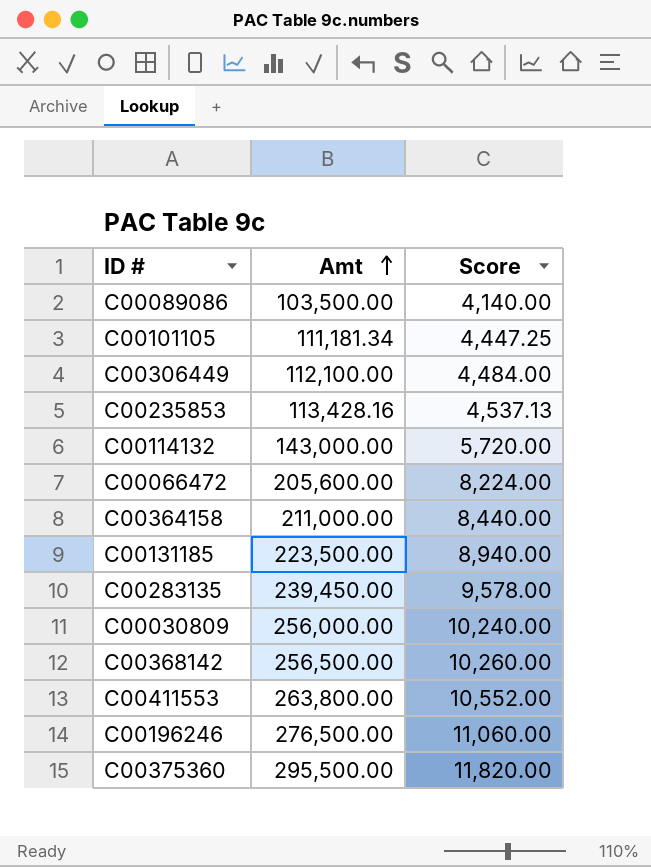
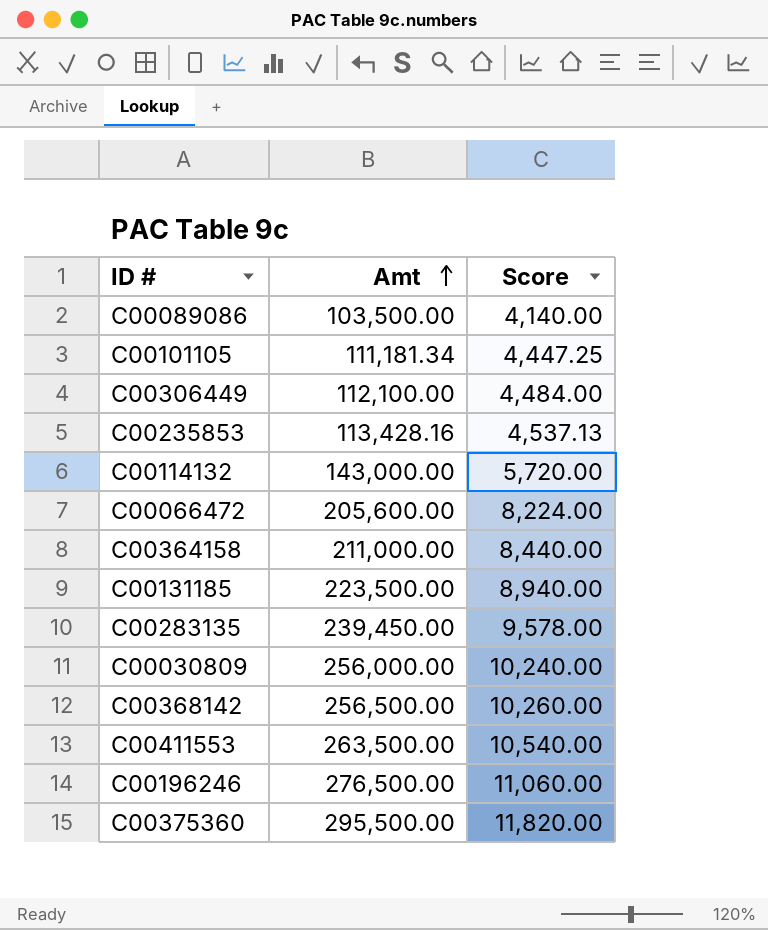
C00411553 | Amt: 263,800.00 -> 263,500.00
C00411553 | Score: 10,552.00 -> 10,540.00

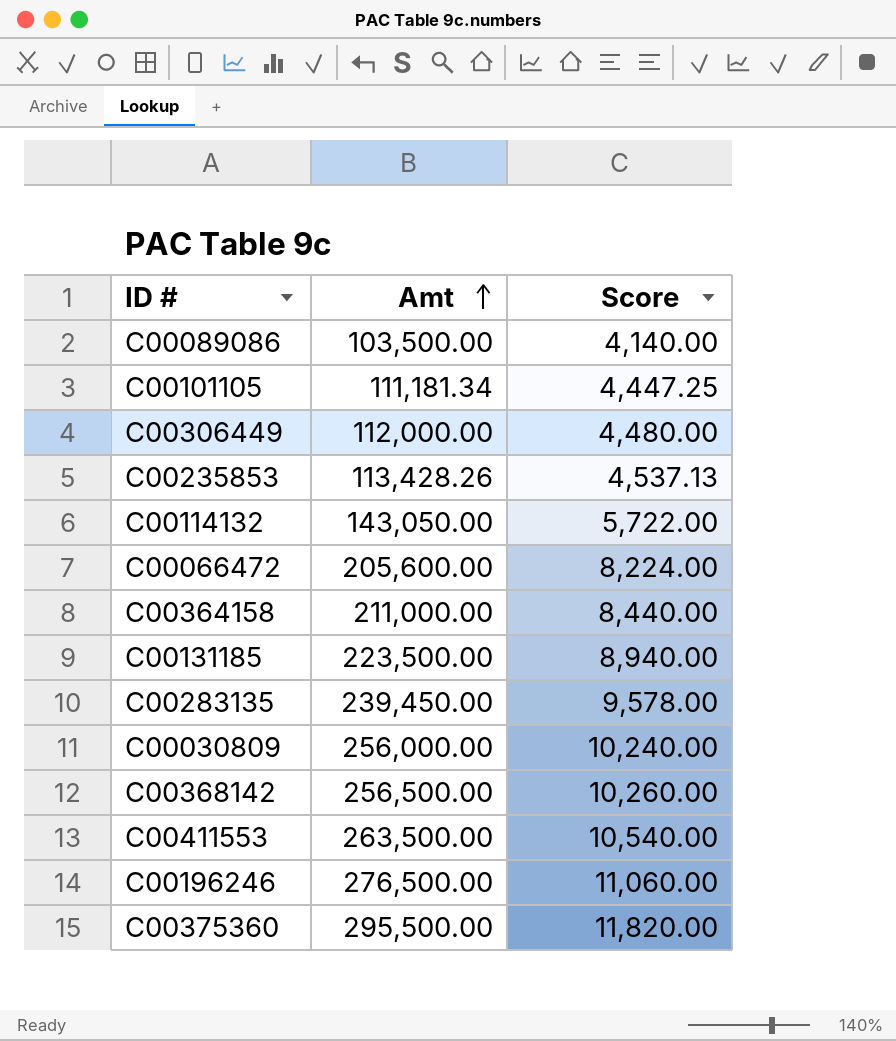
C00306449 | Amt: 112,100.00 -> 112,000.00
C00306449 | Score: 4,484.00 -> 4,480.00
C00235853 | Amt: 113,428.16 -> 113,428.26
C00114132 | Amt: 143,000.00 -> 143,050.00
C00114132 | Score: 5,720.00 -> 5,722.00

